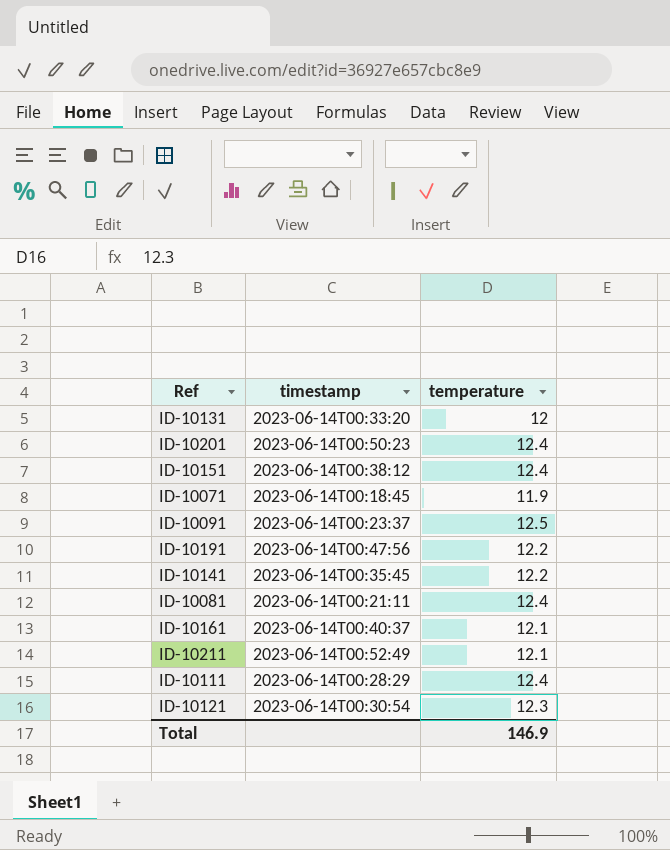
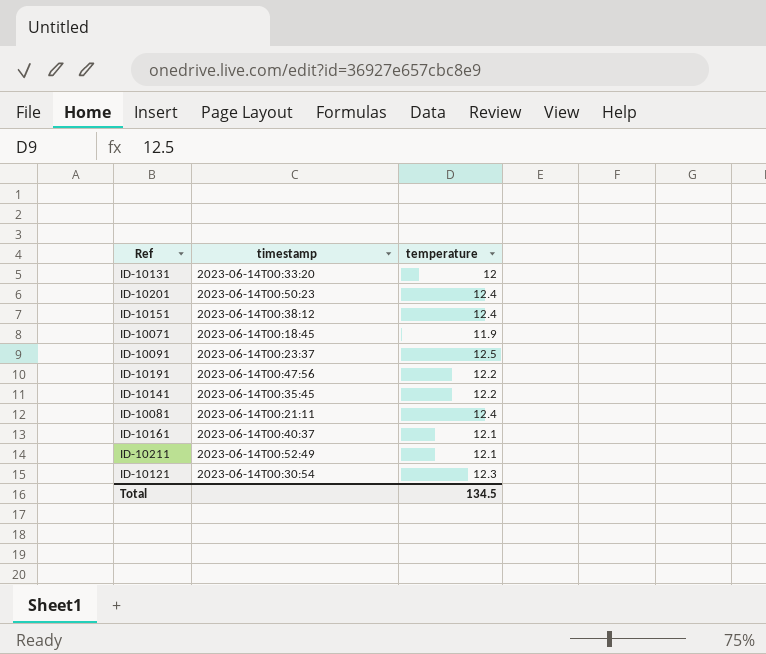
row ID-10111: 2023-06-14T00:28:29 | 12.4 -> none
Total | temperature: 146.9 -> 134.5

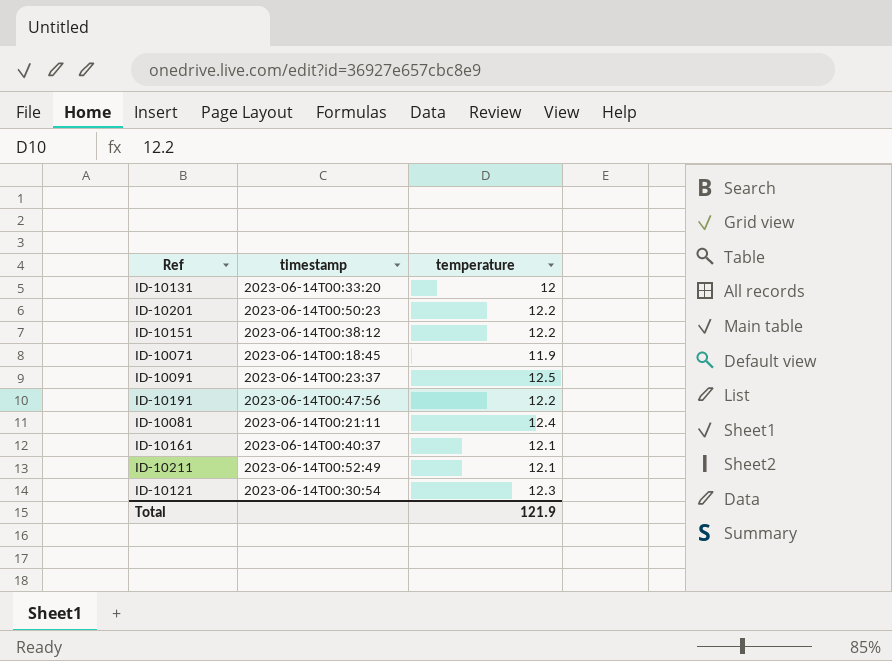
row ID-10141: 2023-06-14T00:35:45 | 12.2 -> none
ID-10201 | temperature: 12.4 -> 12.2
ID-10151 | temperature: 12.4 -> 12.2
Total | temperature: 134.5 -> 121.9

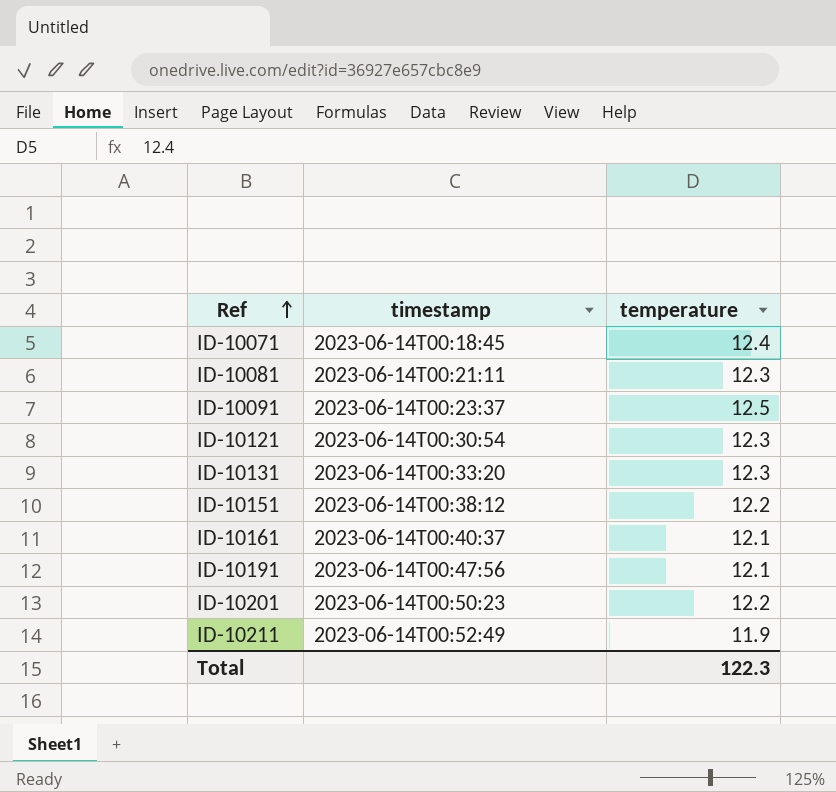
row order: none -> Ref ascending
ID-10071 | temperature: 11.9 -> 12.4
ID-10081 | temperature: 12.4 -> 12.3
ID-10131 | temperature: 12 -> 12.3
ID-10191 | temperature: 12.2 -> 12.1
ID-10211 | temperature: 12.1 -> 11.9
Total | temperature: 121.9 -> 122.3

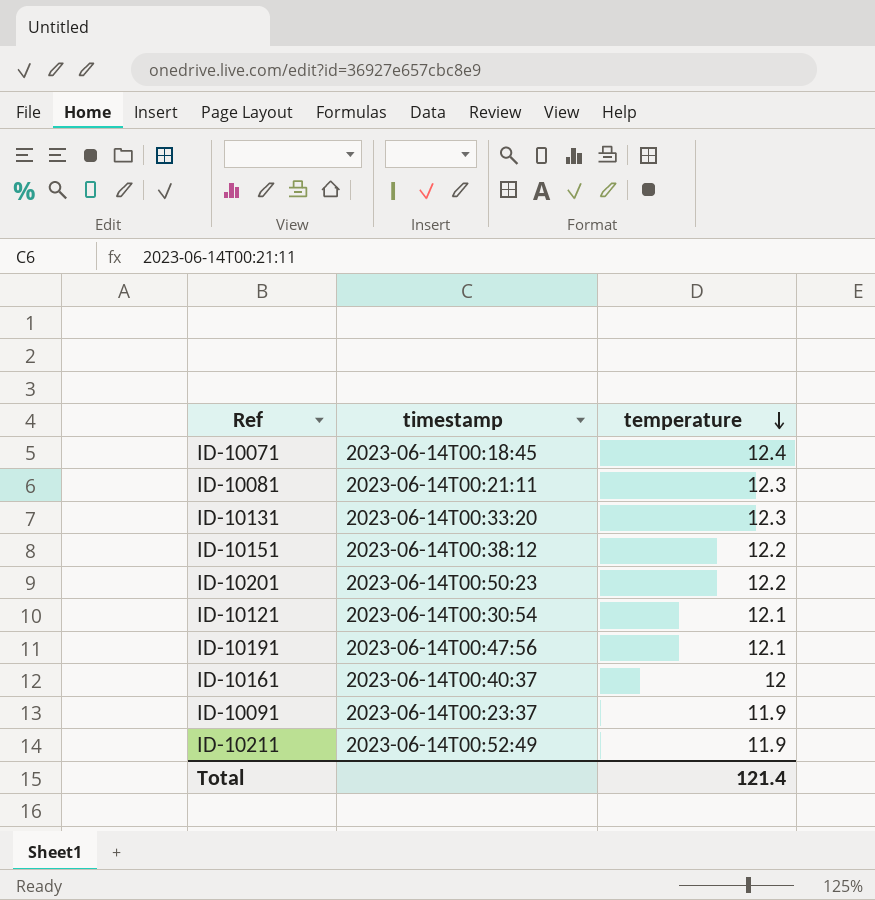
row order: Ref ascending -> temperature descending
ID-10121 | temperature: 12.3 -> 12.1
ID-10161 | temperature: 12.1 -> 12
ID-10091 | temperature: 12.5 -> 11.9
Total | temperature: 122.3 -> 121.4

